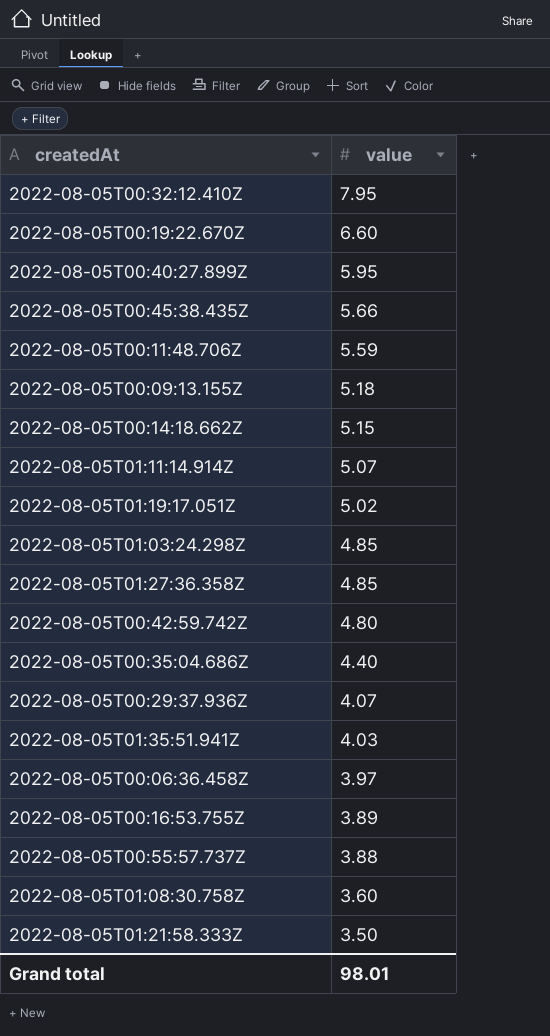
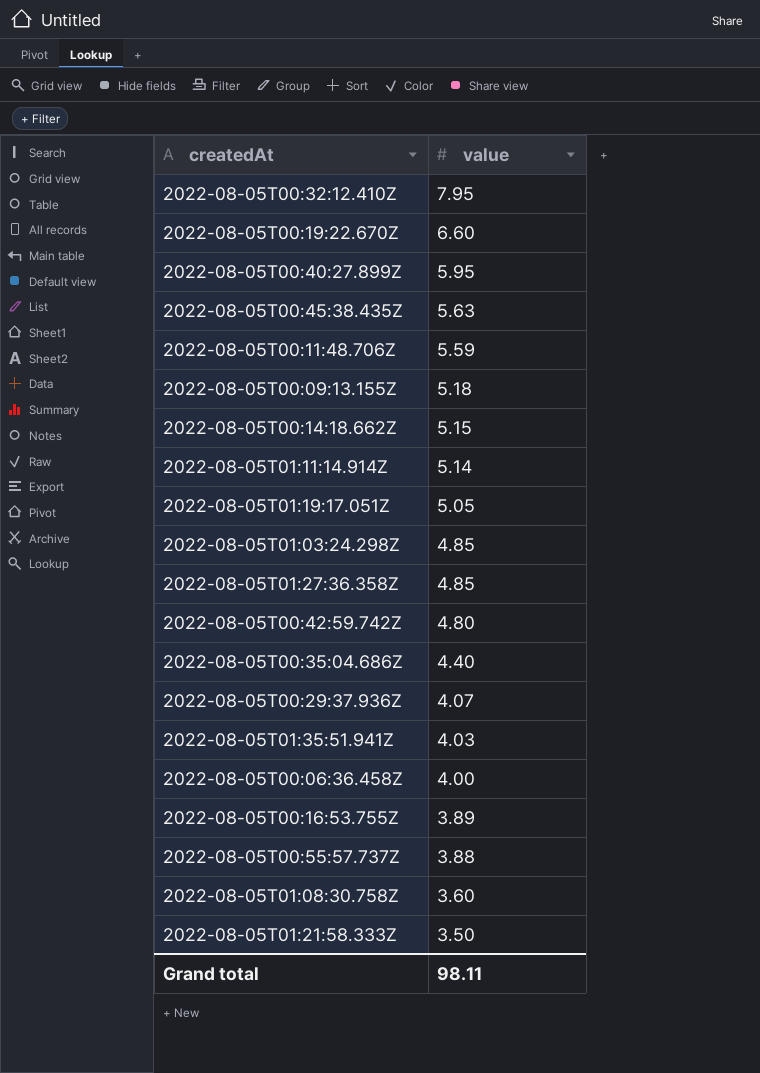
2022-08-05T00:45:38.435Z | value: 5.66 -> 5.63
2022-08-05T01:11:14.914Z | value: 5.07 -> 5.14
2022-08-05T01:19:17.051Z | value: 5.02 -> 5.05
2022-08-05T00:06:36.458Z | value: 3.97 -> 4.00
Grand total | value: 98.01 -> 98.11

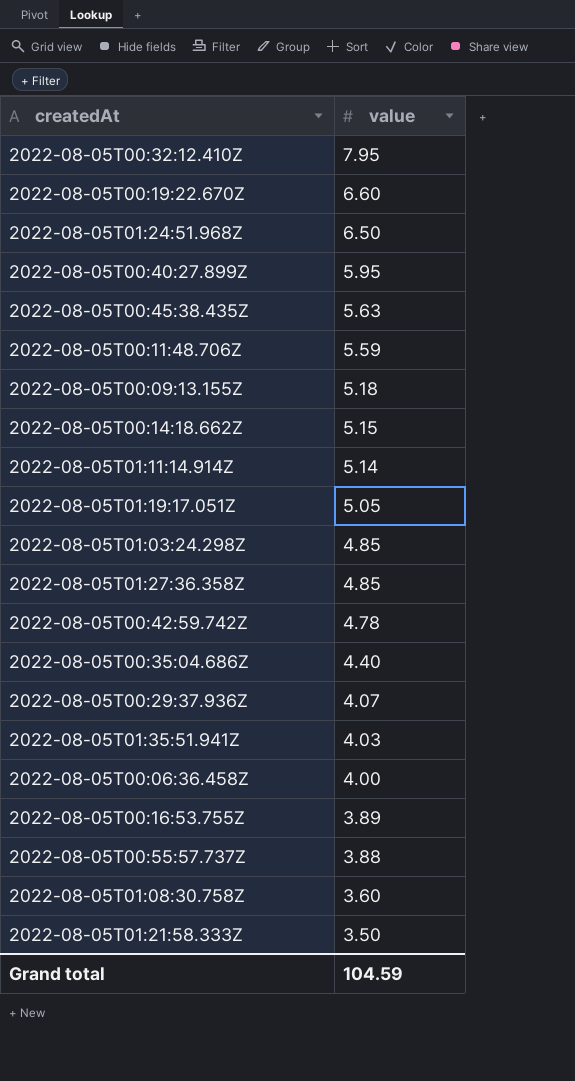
row 2022-08-05T01:24:51.968Z: none -> 6.50
2022-08-05T00:42:59.742Z | value: 4.80 -> 4.78
Grand total | value: 98.11 -> 104.59

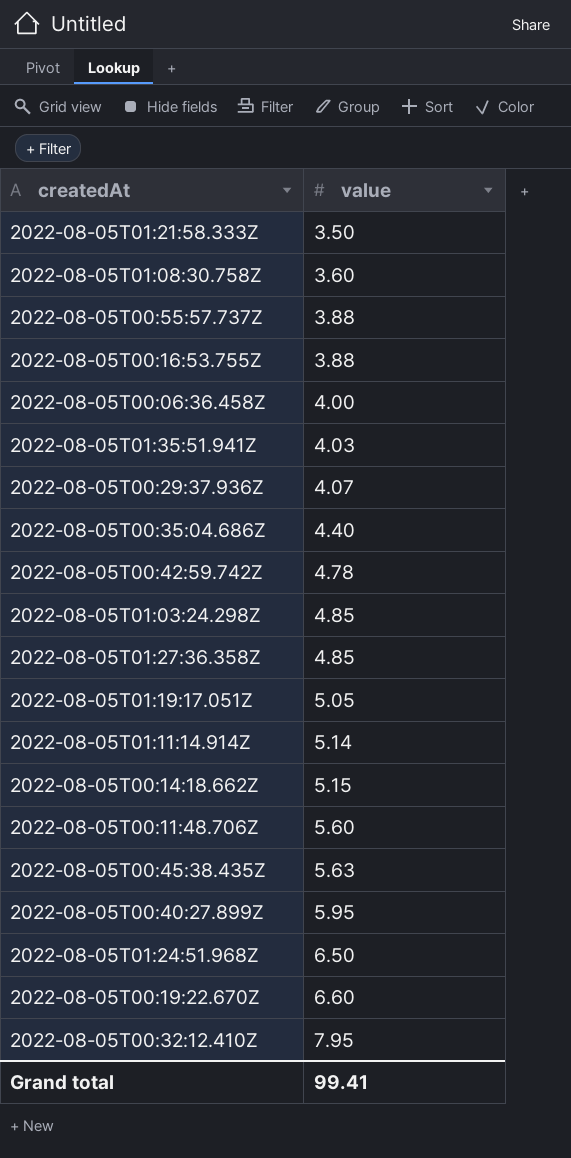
row order: value descending -> value ascending
row 2022-08-05T00:09:13.155Z: 5.18 -> none
2022-08-05T00:16:53.755Z | value: 3.89 -> 3.88
2022-08-05T00:11:48.706Z | value: 5.59 -> 5.60
Grand total | value: 104.59 -> 99.41

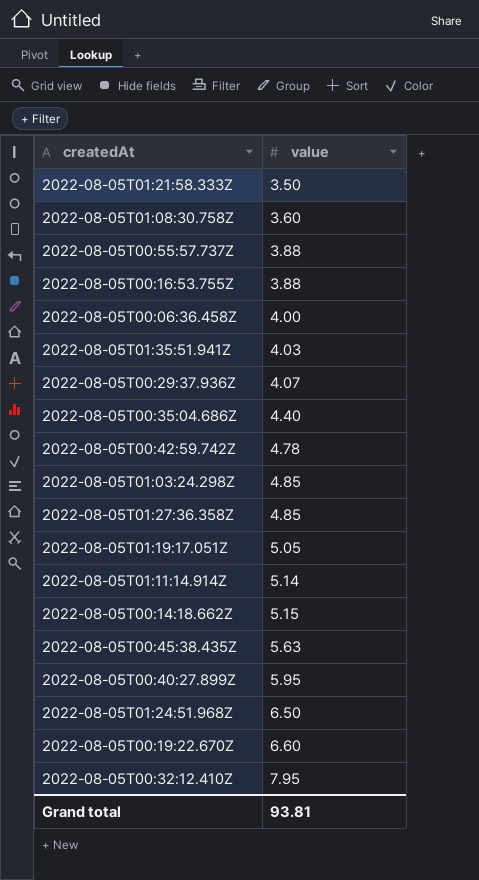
row 2022-08-05T00:11:48.706Z: 5.60 -> none
Grand total | value: 99.41 -> 93.81

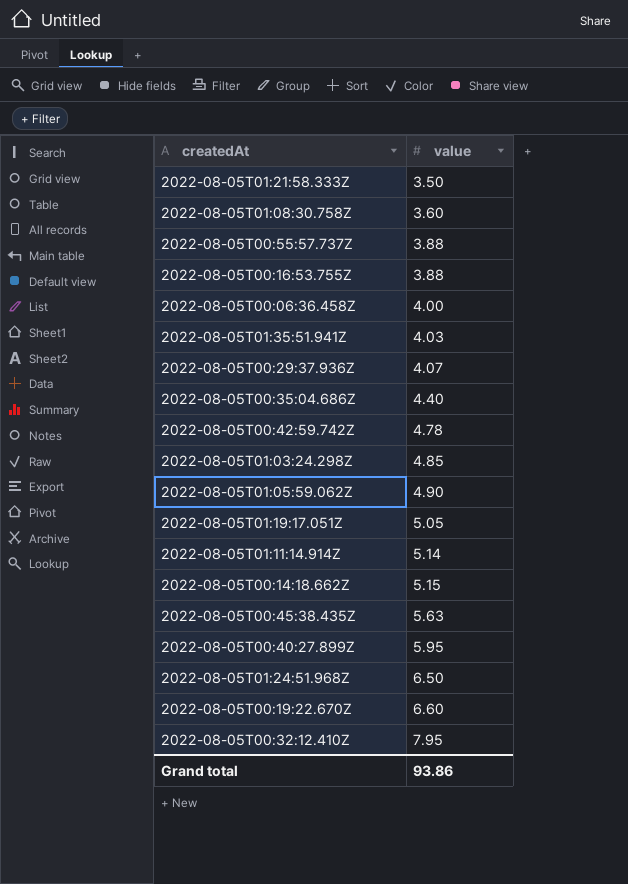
row 2022-08-05T01:27:36.358Z: 4.85 -> none
row 2022-08-05T01:05:59.062Z: none -> 4.90
Grand total | value: 93.81 -> 93.86

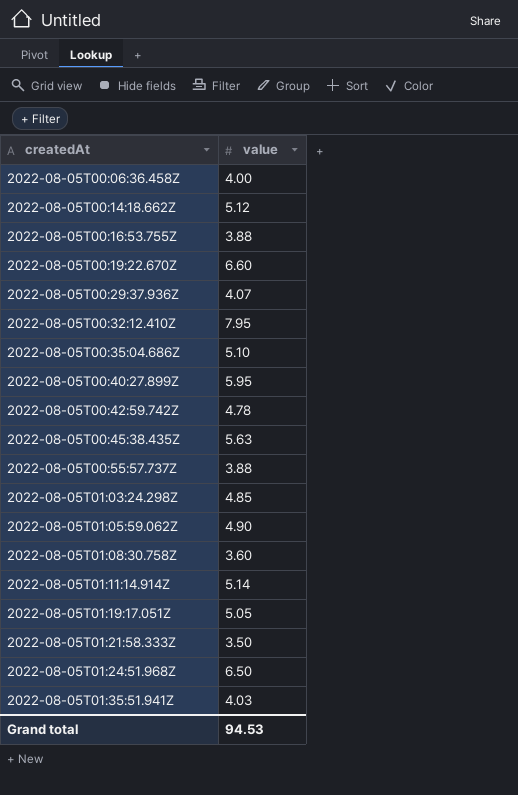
row order: value ascending -> createdAt ascending
2022-08-05T00:14:18.662Z | value: 5.15 -> 5.12
2022-08-05T00:35:04.686Z | value: 4.40 -> 5.10
Grand total | value: 93.86 -> 94.53

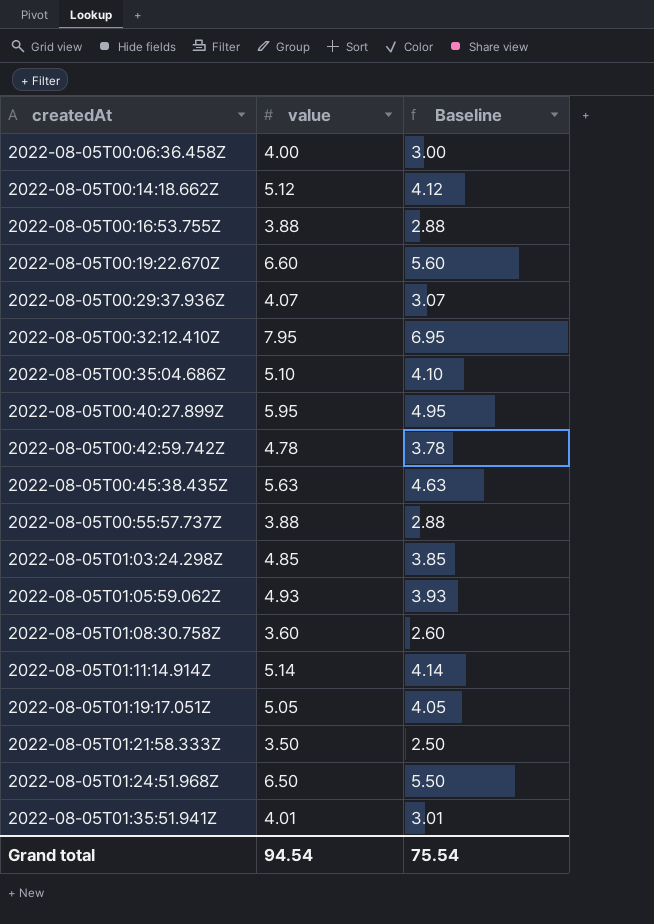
column Baseline | formula: none -> [value] - 1
2022-08-05T01:05:59.062Z | value: 4.90 -> 4.93
2022-08-05T01:35:51.941Z | value: 4.03 -> 4.01
Grand total | value: 94.53 -> 94.54

